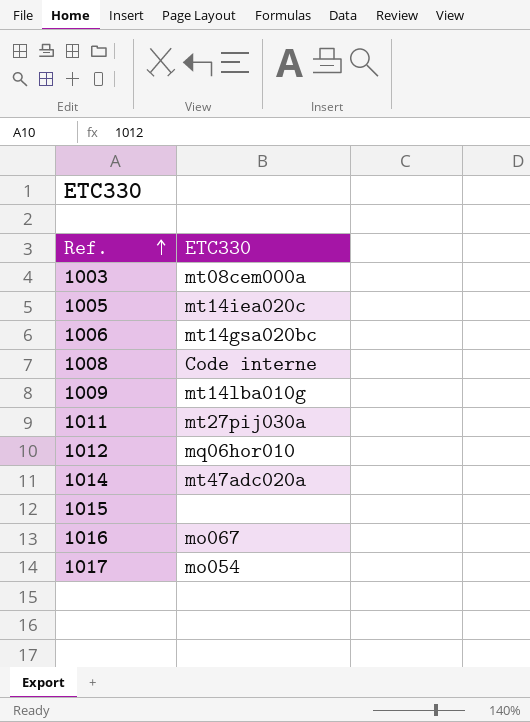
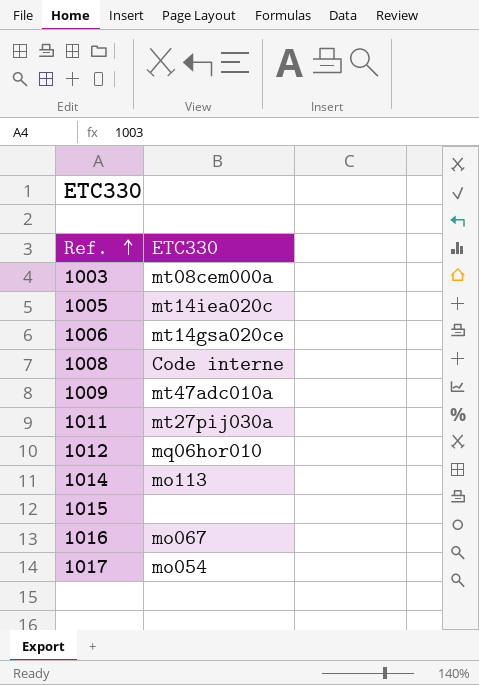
1006 | ETC330: mt14gsa020bc -> mt14gsa020ce
1009 | ETC330: mt14lba010g -> mt47adc010a
1014 | ETC330: mt47adc020a -> mo113

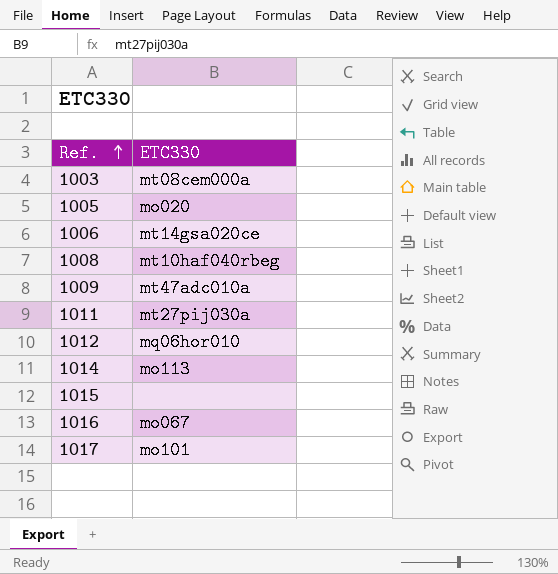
1005 | ETC330: mt14iea020c -> mo020
1008 | ETC330: Code interne -> mt10haf040rbeg
1017 | ETC330: mo054 -> mo101

